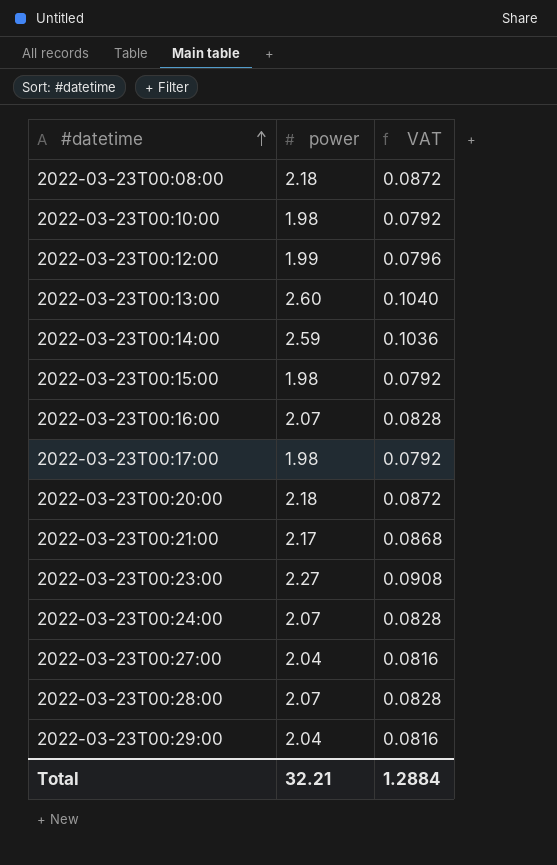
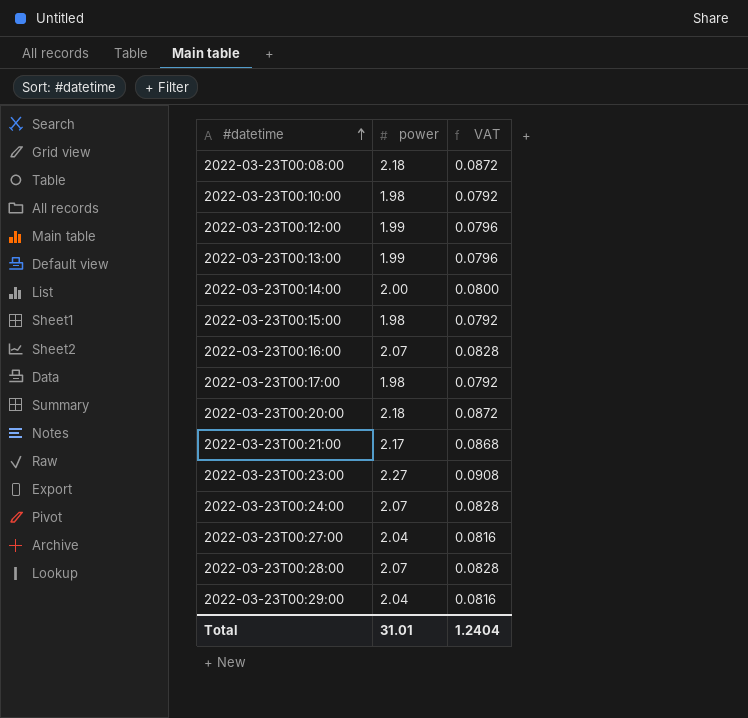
2022-03-23T00:13:00 | power: 2.60 -> 1.99
2022-03-23T00:13:00 | VAT: 0.1040 -> 0.0796
2022-03-23T00:14:00 | power: 2.59 -> 2.00
2022-03-23T00:14:00 | VAT: 0.1036 -> 0.0800
Total | power: 32.21 -> 31.01
Total | VAT: 1.2884 -> 1.2404

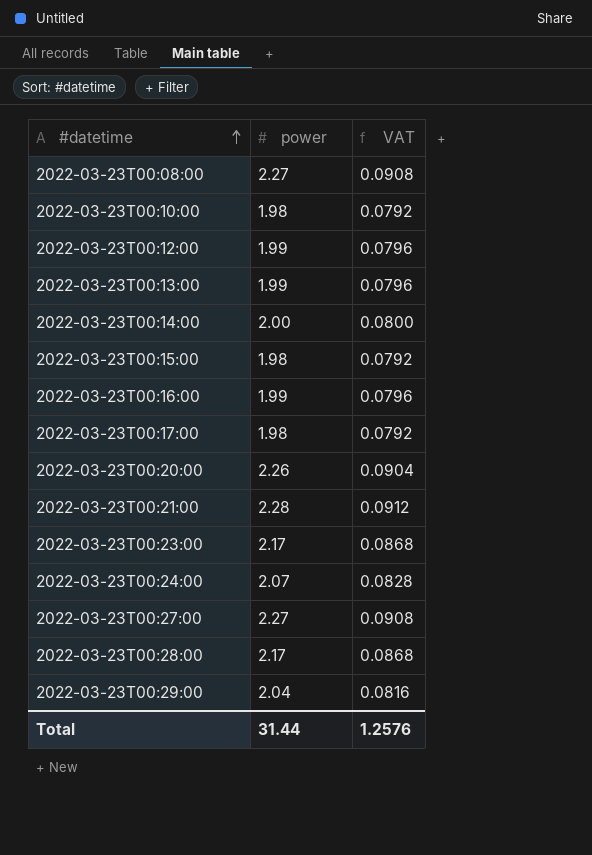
2022-03-23T00:08:00 | power: 2.18 -> 2.27
2022-03-23T00:08:00 | VAT: 0.0872 -> 0.0908
2022-03-23T00:16:00 | power: 2.07 -> 1.99
2022-03-23T00:16:00 | VAT: 0.0828 -> 0.0796
2022-03-23T00:20:00 | power: 2.18 -> 2.26
2022-03-23T00:20:00 | VAT: 0.0872 -> 0.0904
2022-03-23T00:21:00 | power: 2.17 -> 2.28
2022-03-23T00:21:00 | VAT: 0.0868 -> 0.0912
2022-03-23T00:23:00 | power: 2.27 -> 2.17
2022-03-23T00:23:00 | VAT: 0.0908 -> 0.0868
2022-03-23T00:27:00 | power: 2.04 -> 2.27
2022-03-23T00:27:00 | VAT: 0.0816 -> 0.0908
2022-03-23T00:28:00 | power: 2.07 -> 2.17
2022-03-23T00:28:00 | VAT: 0.0828 -> 0.0868
Total | power: 31.01 -> 31.44
Total | VAT: 1.2404 -> 1.2576

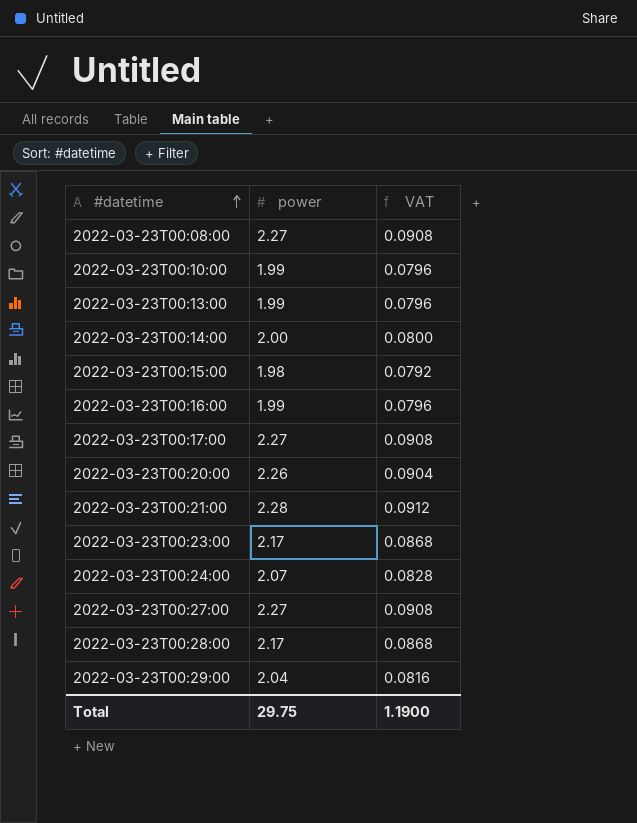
row 2022-03-23T00:12:00: 1.99 | 0.0796 -> none
2022-03-23T00:10:00 | power: 1.98 -> 1.99
2022-03-23T00:10:00 | VAT: 0.0792 -> 0.0796
2022-03-23T00:17:00 | power: 1.98 -> 2.27
2022-03-23T00:17:00 | VAT: 0.0792 -> 0.0908
Total | power: 31.44 -> 29.75
Total | VAT: 1.2576 -> 1.1900

